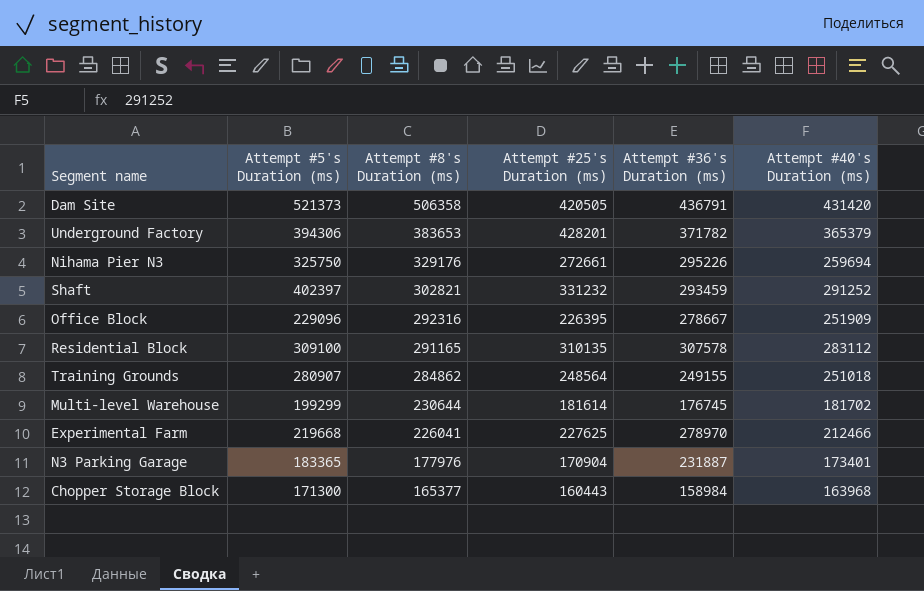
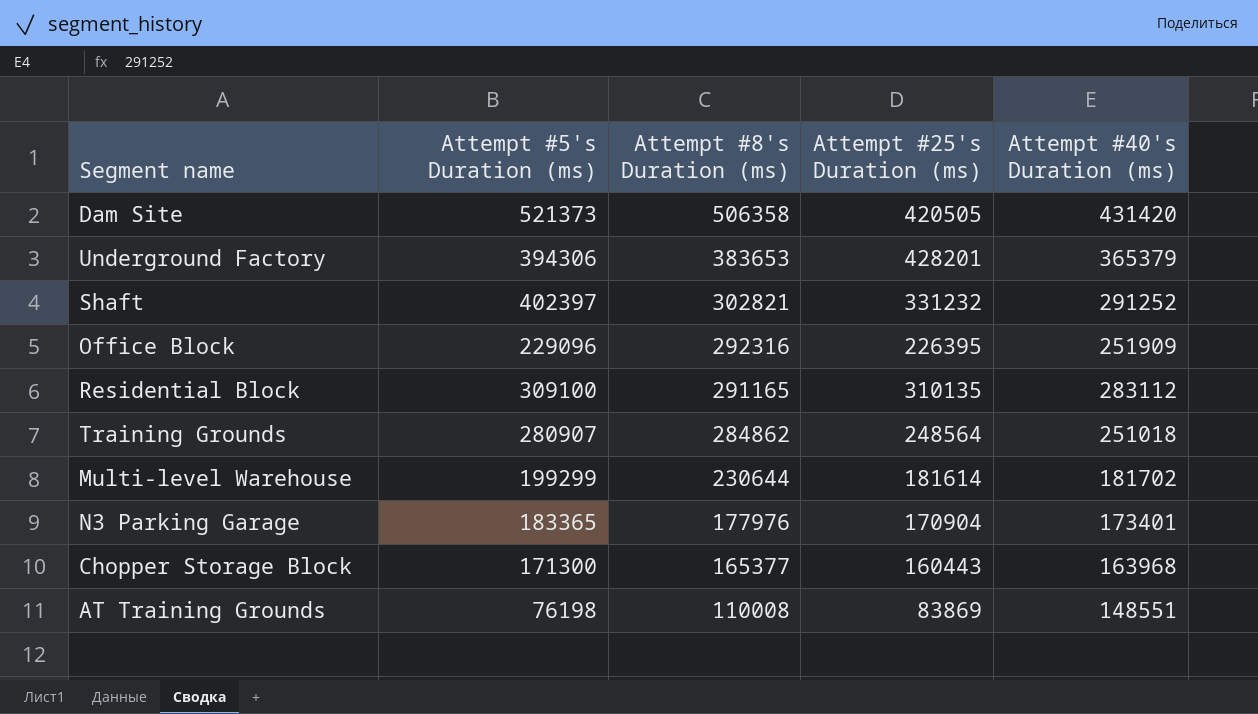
column Attempt #36's Duration (ms) | position: 5 -> none
row Nihama Pier N3: 325750 | 329176 | 272661 | 295226 | 259694 -> none
row Experimental Farm: 219668 | 226041 | 227625 | 278970 | 212466 -> none
row AT Training Grounds: none -> 76198 | 110008 | 83869 | 148551

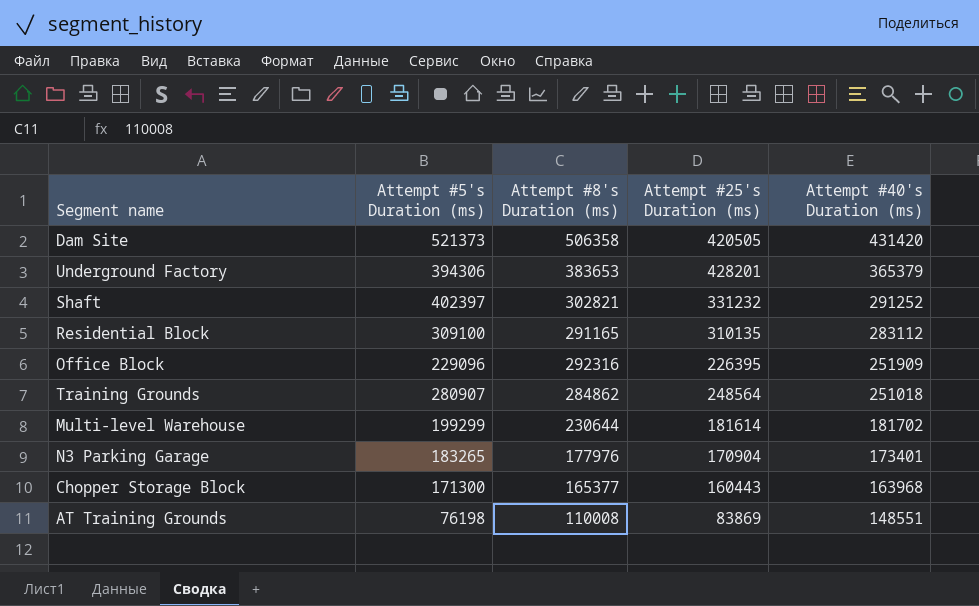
row order: Attempt #8's Duration (ms) descending -> Attempt #40's Duration (ms) descending
N3 Parking Garage | Attempt #5's Duration (ms): 183365 -> 183265

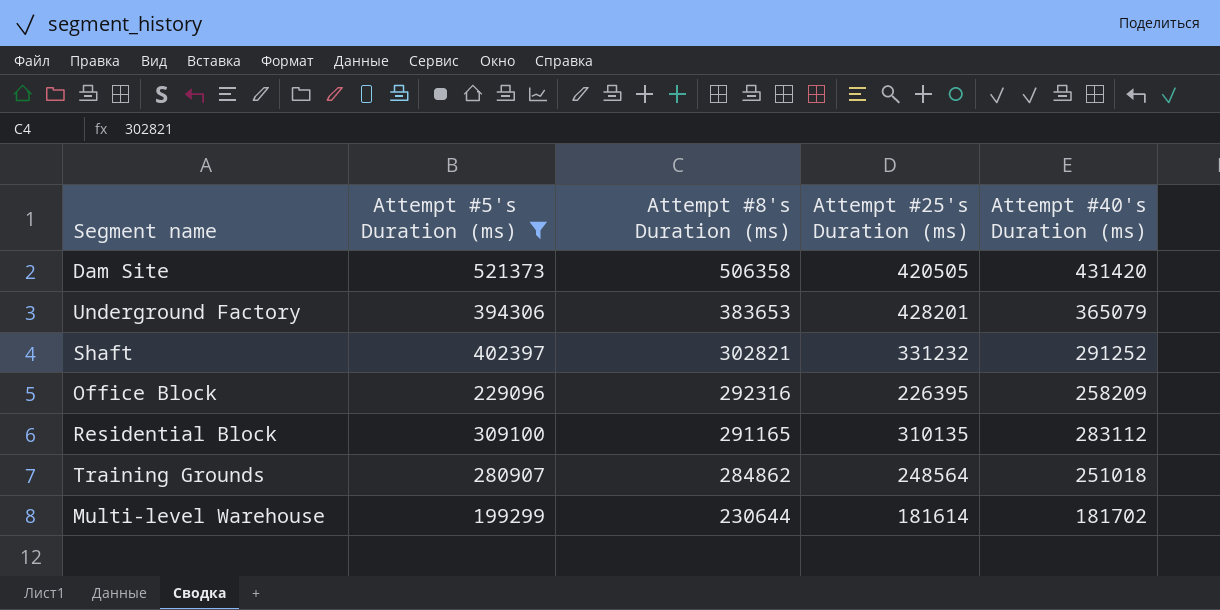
filter: none -> Attempt #5's Duration (ms) >= 199299
row order: Attempt #40's Duration (ms) descending -> Attempt #8's Duration (ms) descending
Underground Factory | Attempt #40's Duration (ms): 365379 -> 365079
Office Block | Attempt #40's Duration (ms): 251909 -> 258209

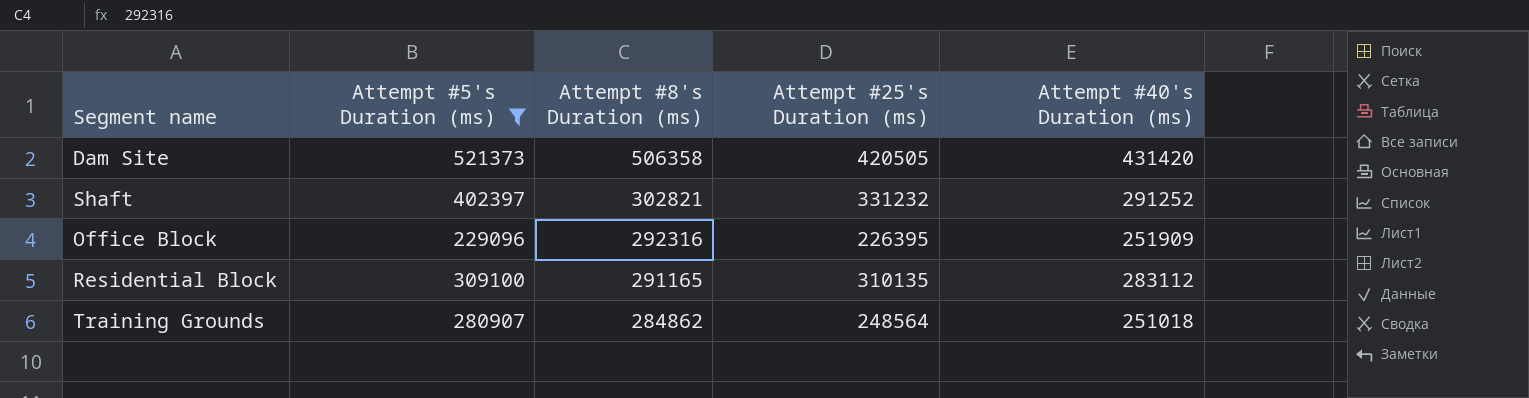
row Underground Factory: 394306 | 383653 | 428201 | 365079 -> none
row Multi-level Warehouse: 199299 | 230644 | 181614 | 181702 -> none
Office Block | Attempt #40's Duration (ms): 258209 -> 251909

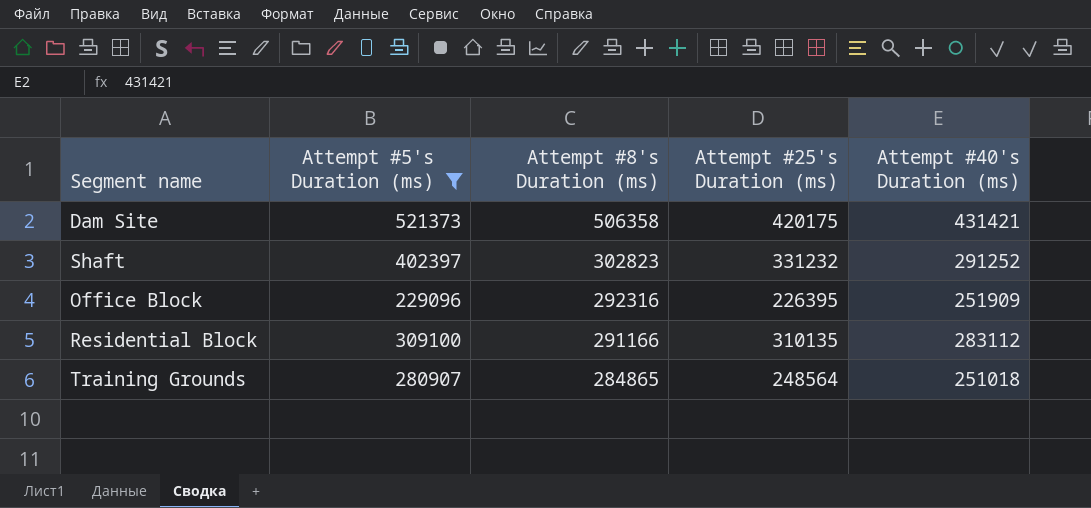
Dam Site | Attempt #25's Duration (ms): 420505 -> 420175
Dam Site | Attempt #40's Duration (ms): 431420 -> 431421
Shaft | Attempt #8's Duration (ms): 302821 -> 302823
Residential Block | Attempt #8's Duration (ms): 291165 -> 291166
Training Grounds | Attempt #8's Duration (ms): 284862 -> 284865

